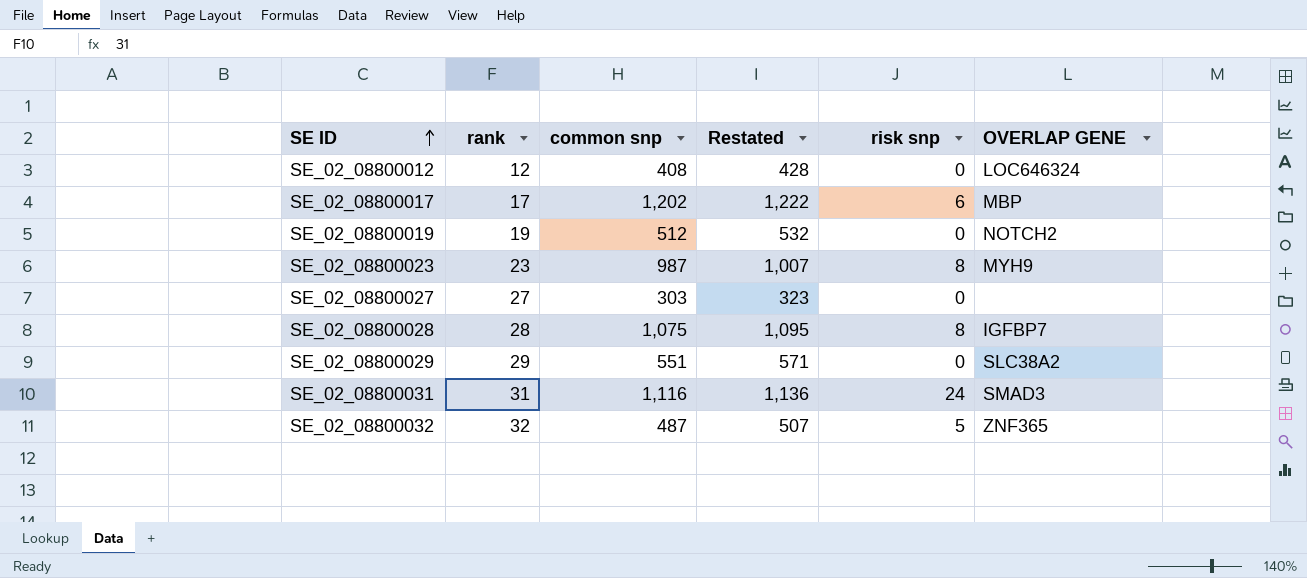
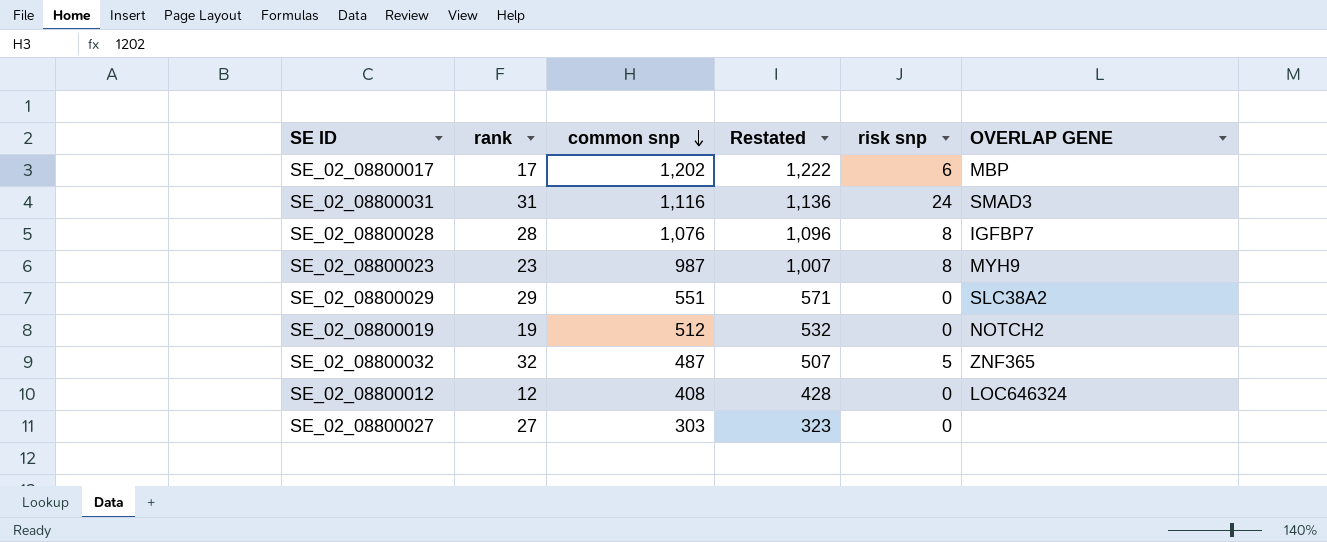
row order: SE ID ascending -> common snp descending
SE_02_08800028 | common snp: 1,075 -> 1,076
SE_02_08800028 | Restated: 1,095 -> 1,096

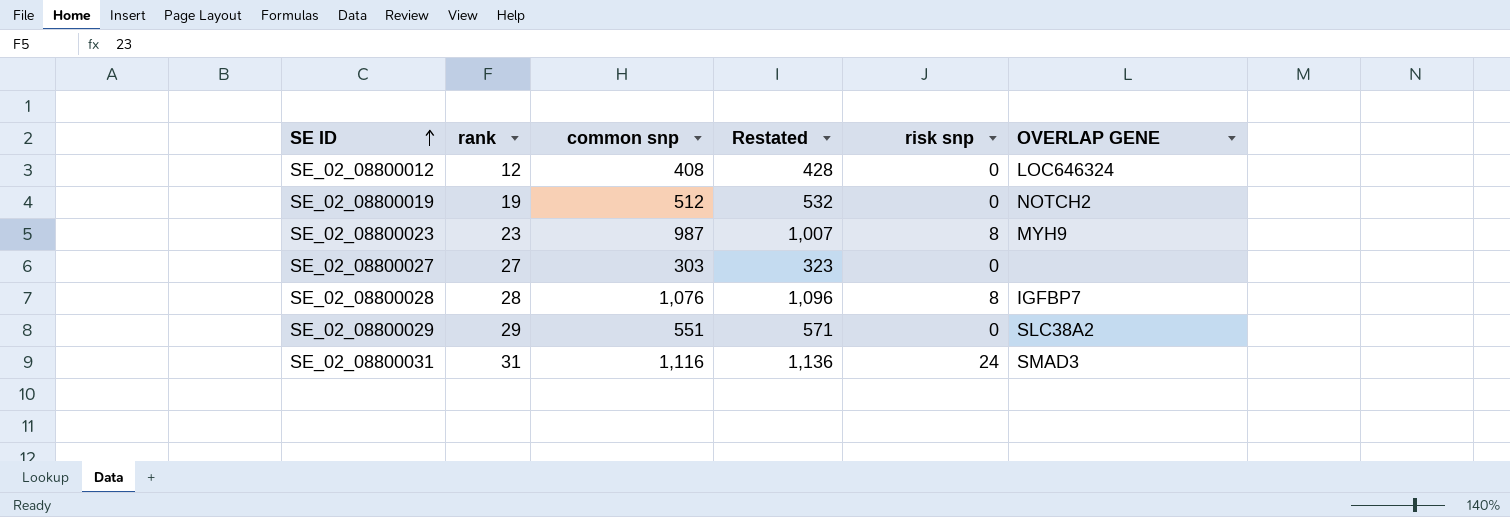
row order: common snp descending -> SE ID ascending
row SE_02_08800017: 17 | 1,202 | 1,222 | 6 | MBP -> none
row SE_02_08800032: 32 | 487 | 507 | 5 | ZNF365 -> none

